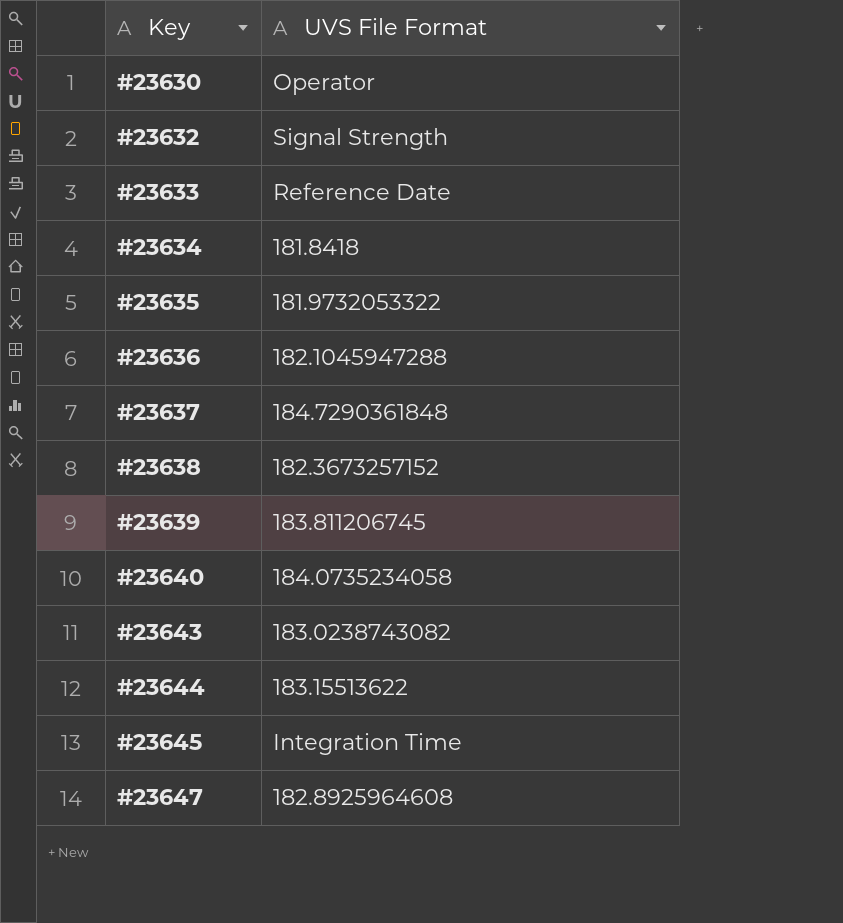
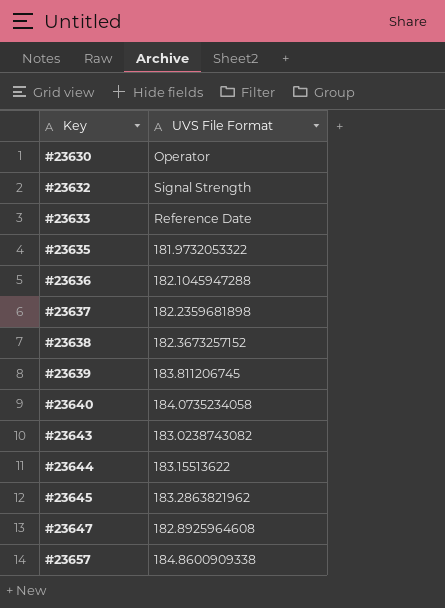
row #23634: 181.8418 -> none
#23637 | UVS File Format: 184.7290361848 -> 182.2359681898
#23645 | UVS File Format: Integration Time -> 183.2863821962
row #23657: none -> 184.8600909338

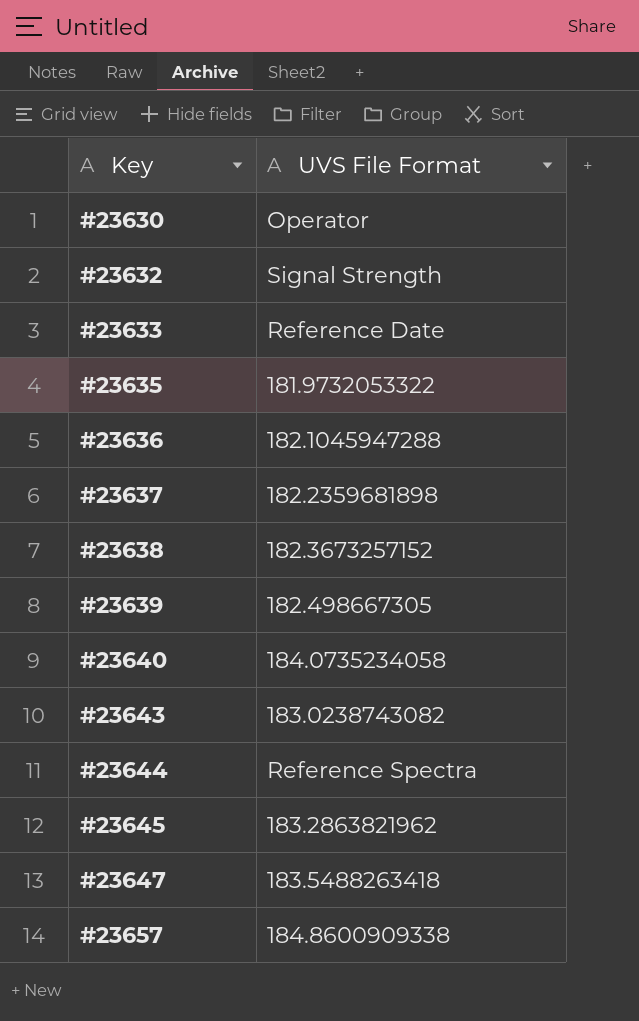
#23639 | UVS File Format: 183.811206745 -> 182.498667305
#23644 | UVS File Format: 183.15513622 -> Reference Spectra
#23647 | UVS File Format: 182.8925964608 -> 183.5488263418

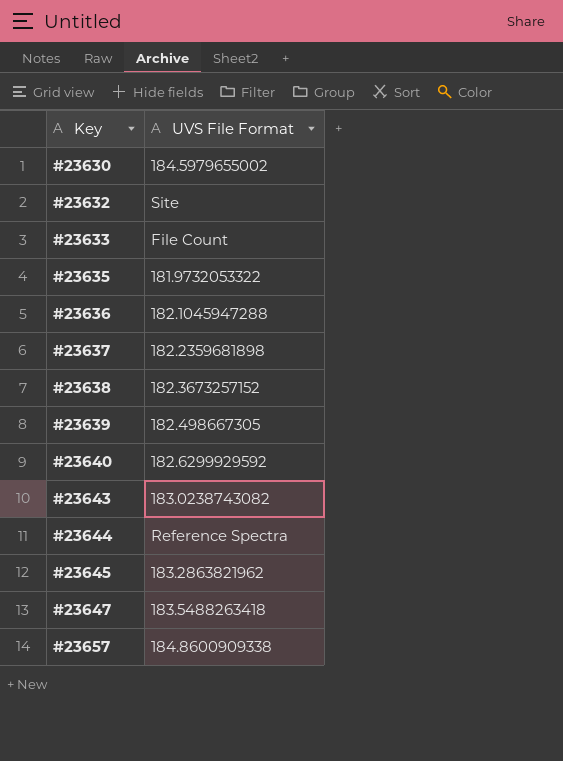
#23630 | UVS File Format: Operator -> 184.5979655002
#23632 | UVS File Format: Signal Strength -> Site
#23633 | UVS File Format: Reference Date -> File Count
#23640 | UVS File Format: 184.0735234058 -> 182.6299929592

